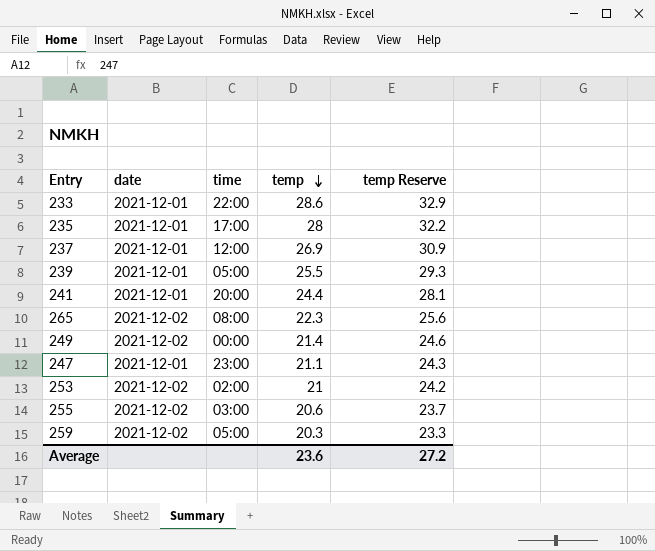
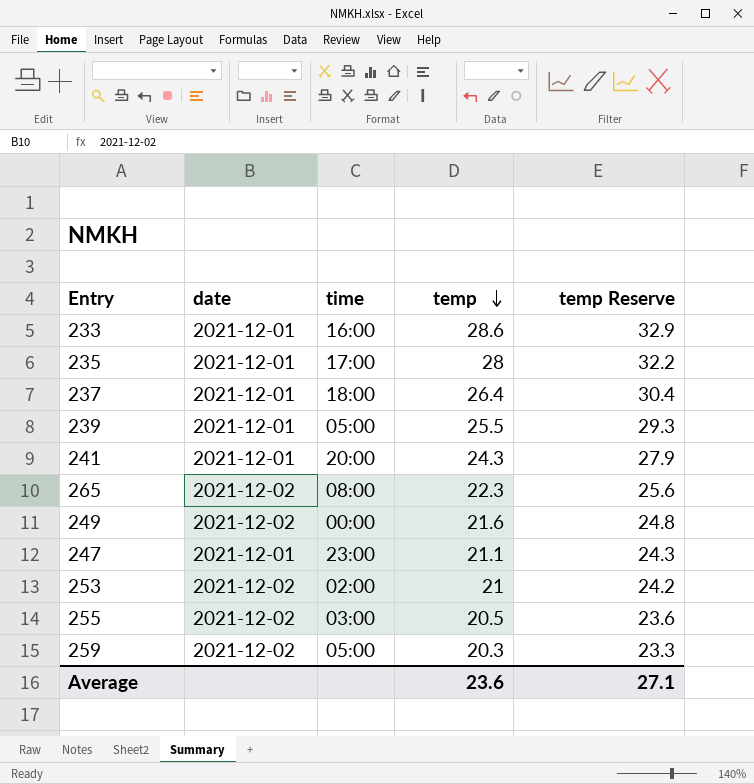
233 | time: 22:00 -> 16:00
237 | time: 12:00 -> 18:00
237 | temp: 26.9 -> 26.4
237 | temp Reserve: 30.9 -> 30.4
241 | temp: 24.4 -> 24.3
241 | temp Reserve: 28.1 -> 27.9
249 | temp: 21.4 -> 21.6
249 | temp Reserve: 24.6 -> 24.8
255 | temp: 20.6 -> 20.5
255 | temp Reserve: 23.7 -> 23.6
Average | temp Reserve: 27.2 -> 27.1

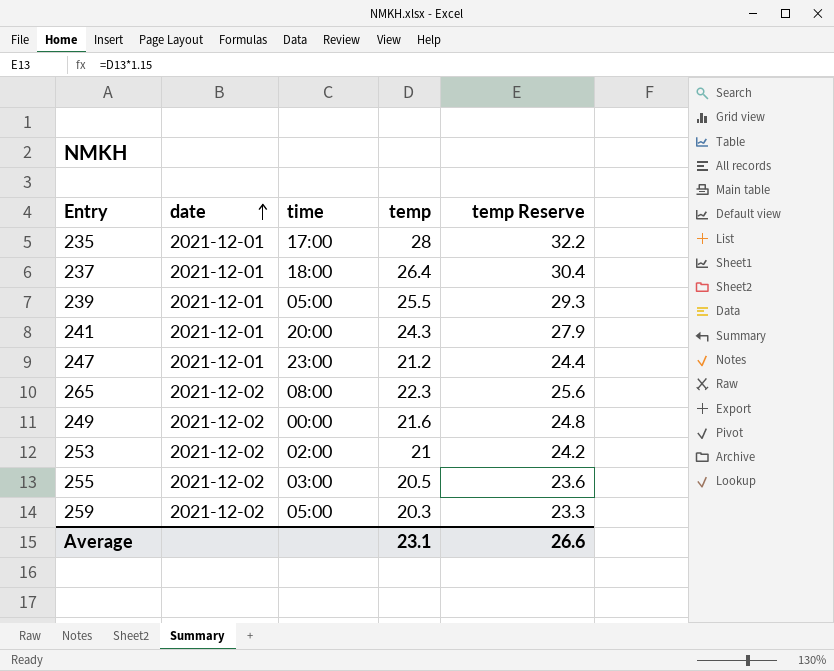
row order: temp descending -> date ascending
row 233: 2021-12-01 | 16:00 | 28.6 | 32.9 -> none
247 | temp: 21.1 -> 21.2
247 | temp Reserve: 24.3 -> 24.4
Average | temp: 23.6 -> 23.1
Average | temp Reserve: 27.1 -> 26.6

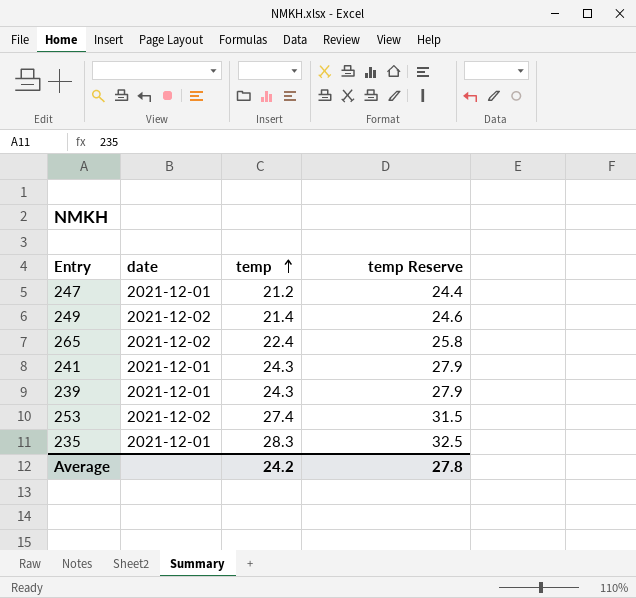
row order: date ascending -> temp ascending
column time | position: 3 -> none
row 237: 2021-12-01 | 18:00 | 26.4 | 30.4 -> none
row 255: 2021-12-02 | 03:00 | 20.5 | 23.6 -> none
row 259: 2021-12-02 | 05:00 | 20.3 | 23.3 -> none
249 | temp: 21.6 -> 21.4
249 | temp Reserve: 24.8 -> 24.6
265 | temp: 22.3 -> 22.4
265 | temp Reserve: 25.6 -> 25.8
239 | temp: 25.5 -> 24.3
239 | temp Reserve: 29.3 -> 27.9
253 | temp: 21 -> 27.4
253 | temp Reserve: 24.2 -> 31.5
235 | temp: 28 -> 28.3
235 | temp Reserve: 32.2 -> 32.5
Average | temp: 23.1 -> 24.2
Average | temp Reserve: 26.6 -> 27.8

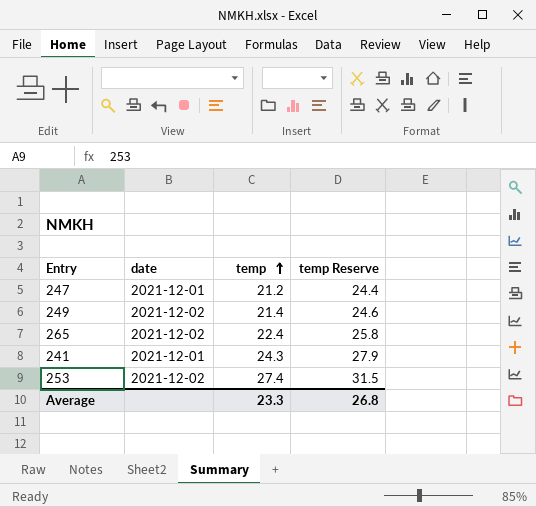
row 239: 2021-12-01 | 24.3 | 27.9 -> none
row 235: 2021-12-01 | 28.3 | 32.5 -> none
Average | temp: 24.2 -> 23.3
Average | temp Reserve: 27.8 -> 26.8

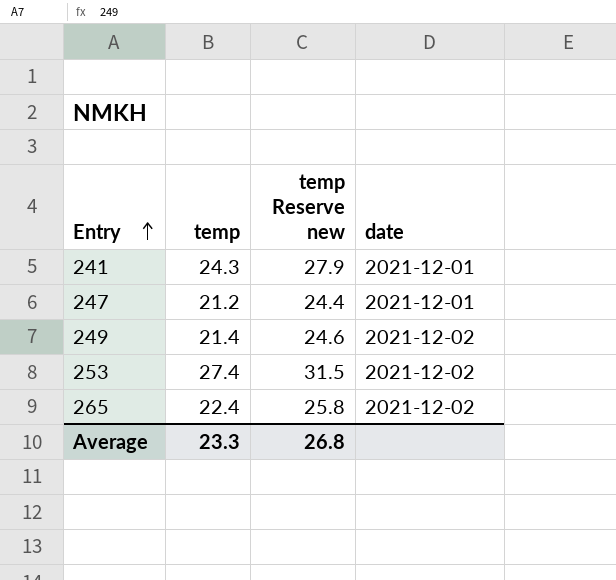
row order: temp ascending -> Entry ascending
column name: temp Reserve -> temp Reserve new
column date | position: 2 -> 4

